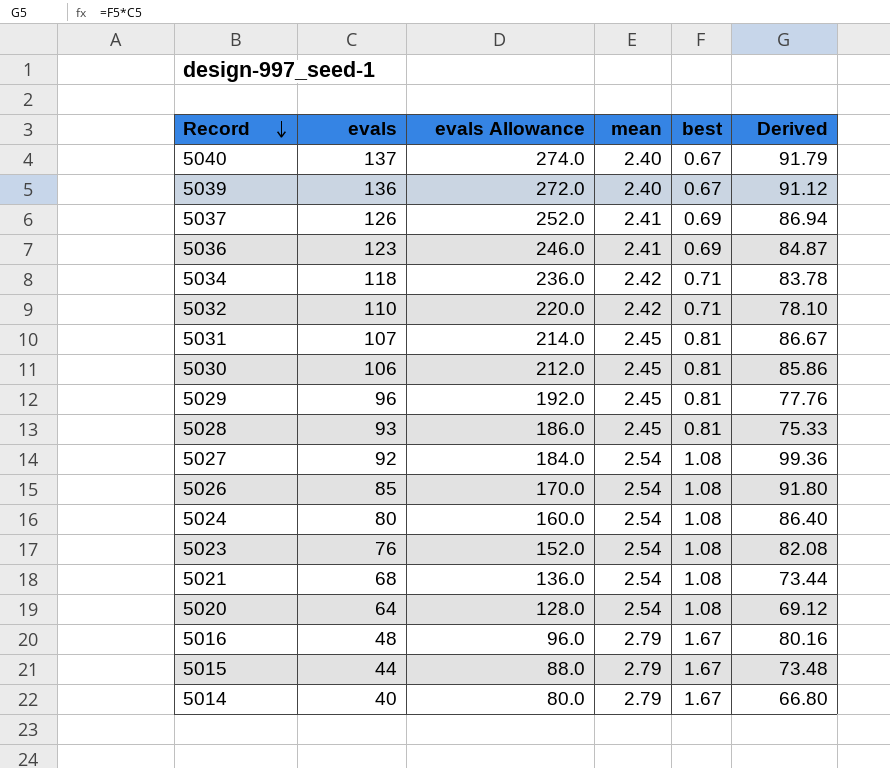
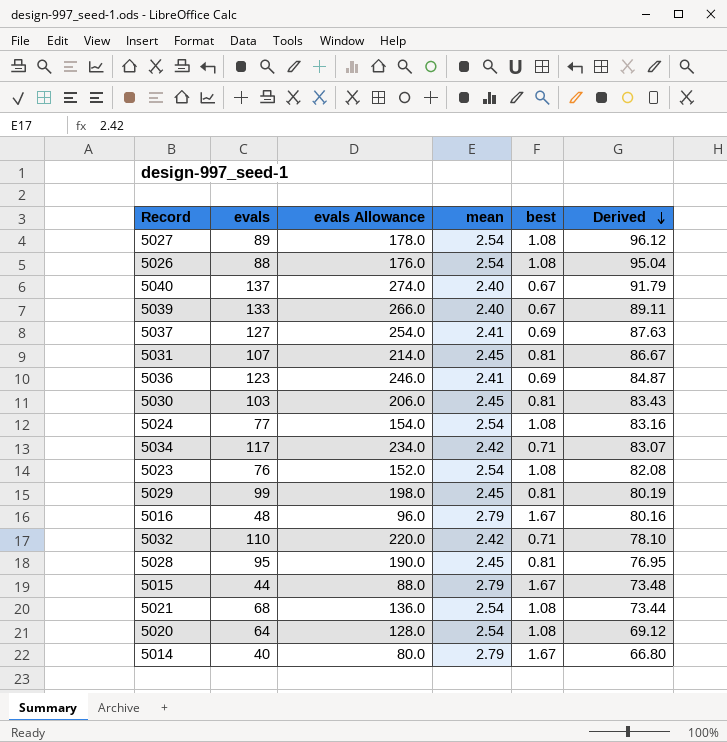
row order: Record descending -> Derived descending
5027 | evals: 92 -> 89
5027 | evals Allowance: 184.0 -> 178.0
5027 | Derived: 99.36 -> 96.12
5026 | evals: 85 -> 88
5026 | evals Allowance: 170.0 -> 176.0
5026 | Derived: 91.80 -> 95.04
5039 | evals: 136 -> 133
5039 | evals Allowance: 272.0 -> 266.0
5039 | Derived: 91.12 -> 89.11
5037 | evals: 126 -> 127
5037 | evals Allowance: 252.0 -> 254.0
5037 | Derived: 86.94 -> 87.63
5030 | evals: 106 -> 103
5030 | evals Allowance: 212.0 -> 206.0
5030 | Derived: 85.86 -> 83.43
5024 | evals: 80 -> 77
5024 | evals Allowance: 160.0 -> 154.0
5024 | Derived: 86.40 -> 83.16
5034 | evals: 118 -> 117
5034 | evals Allowance: 236.0 -> 234.0
5034 | Derived: 83.78 -> 83.07
5029 | evals: 96 -> 99
5029 | evals Allowance: 192.0 -> 198.0
5029 | Derived: 77.76 -> 80.19
5028 | evals: 93 -> 95
5028 | evals Allowance: 186.0 -> 190.0
5028 | Derived: 75.33 -> 76.95

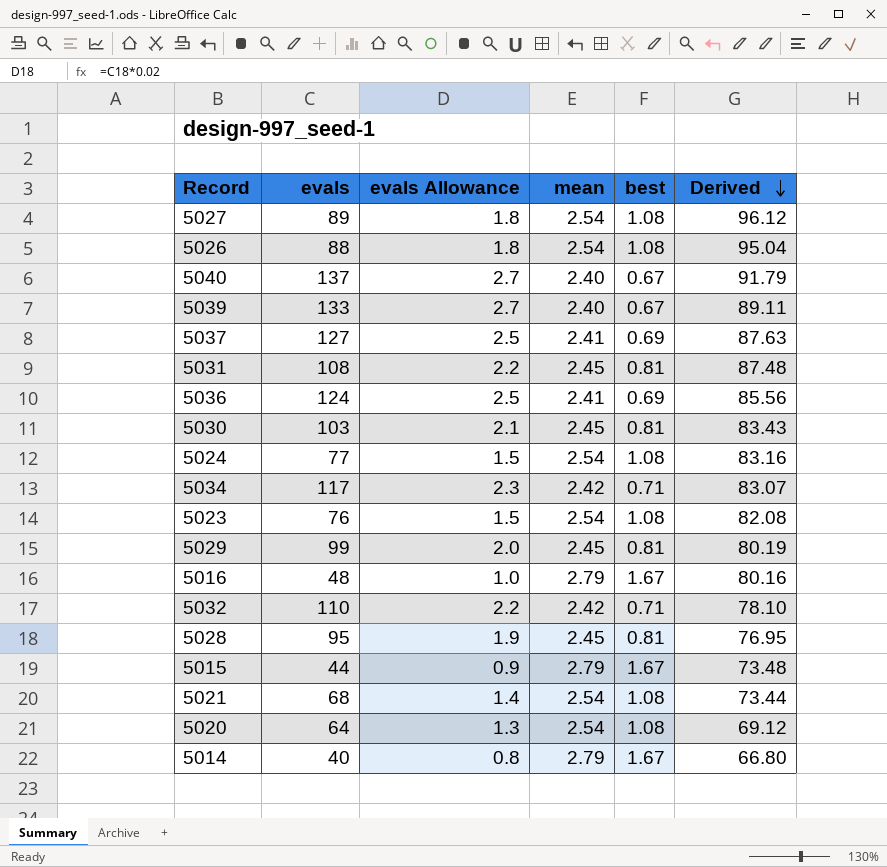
column evals Allowance | formula: [evals] * 2 -> [evals] * 0.02
5031 | evals: 107 -> 108
5031 | Derived: 86.67 -> 87.48
5036 | evals: 123 -> 124
5036 | Derived: 84.87 -> 85.56

